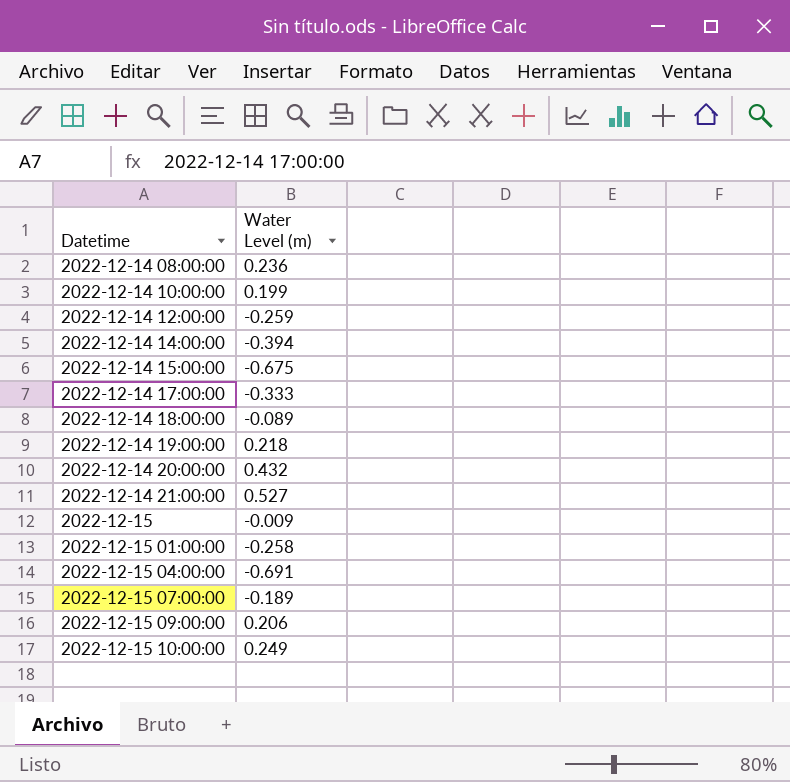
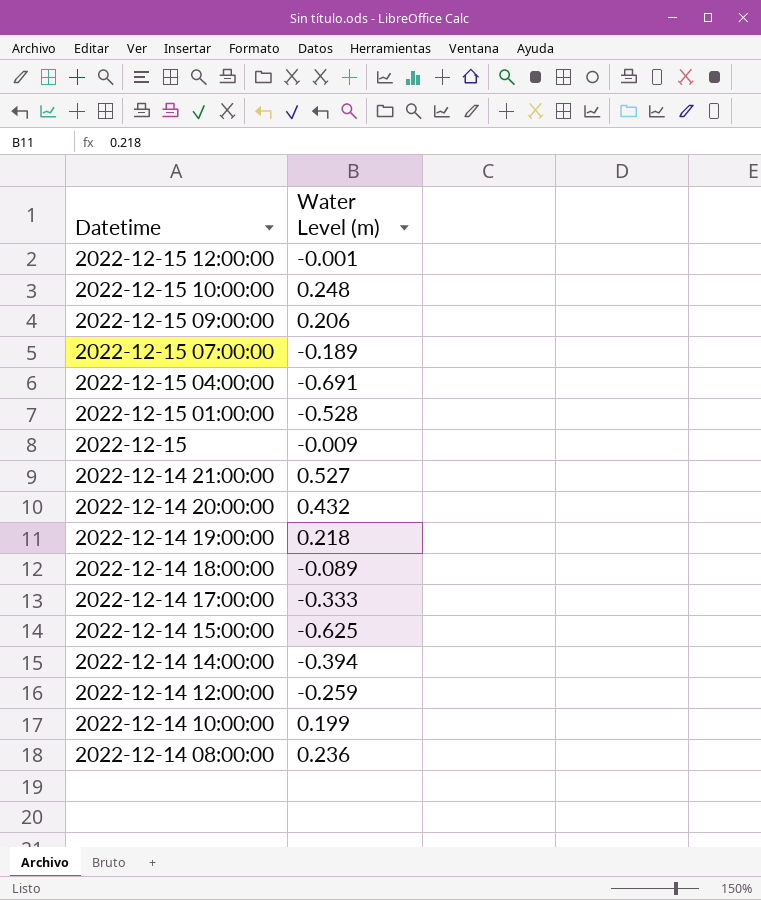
row order: Datetime ascending -> Datetime descending
row 2022-12-15 12:00:00: none -> -0.001
2022-12-15 10:00:00 | Water Level (m): 0.249 -> 0.248
2022-12-15 01:00:00 | Water Level (m): -0.258 -> -0.528
2022-12-14 15:00:00 | Water Level (m): -0.675 -> -0.625

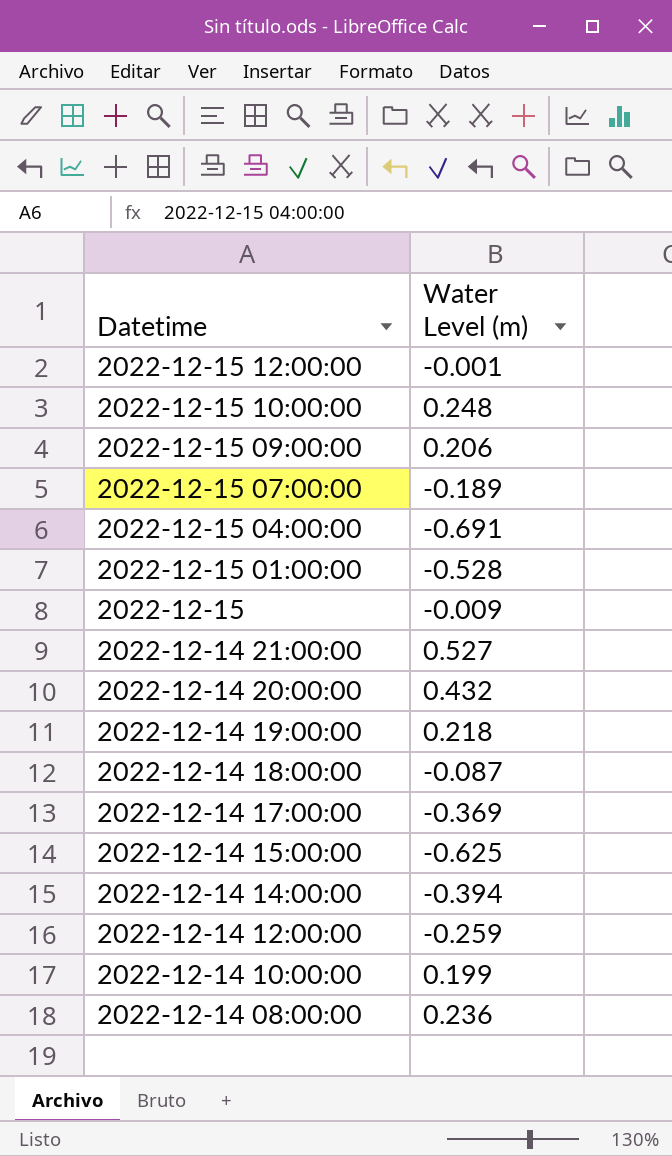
2022-12-14 18:00:00 | Water Level (m): -0.089 -> -0.087
2022-12-14 17:00:00 | Water Level (m): -0.333 -> -0.369

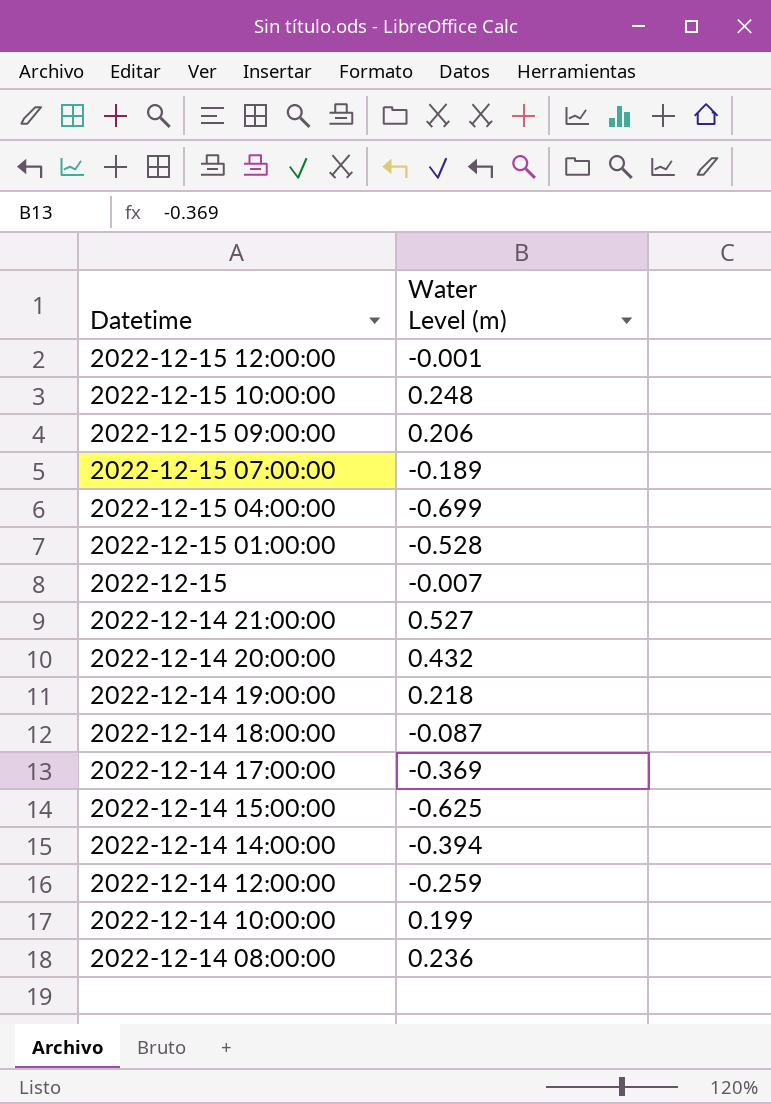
2022-12-15 04:00:00 | Water Level (m): -0.691 -> -0.699
2022-12-15 | Water Level (m): -0.009 -> -0.007

